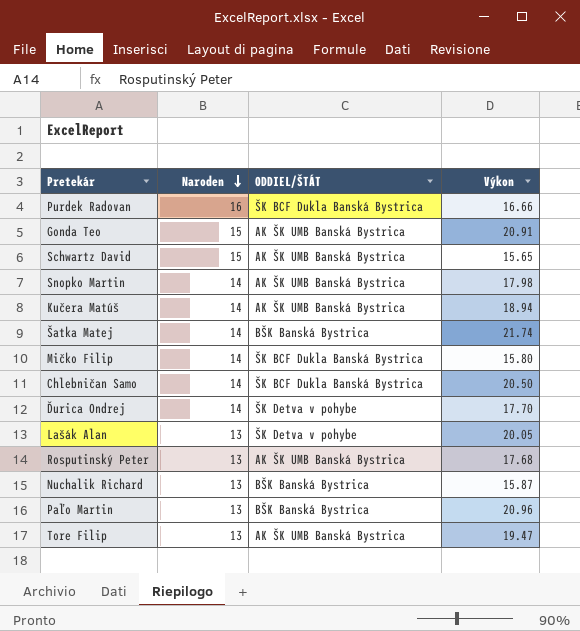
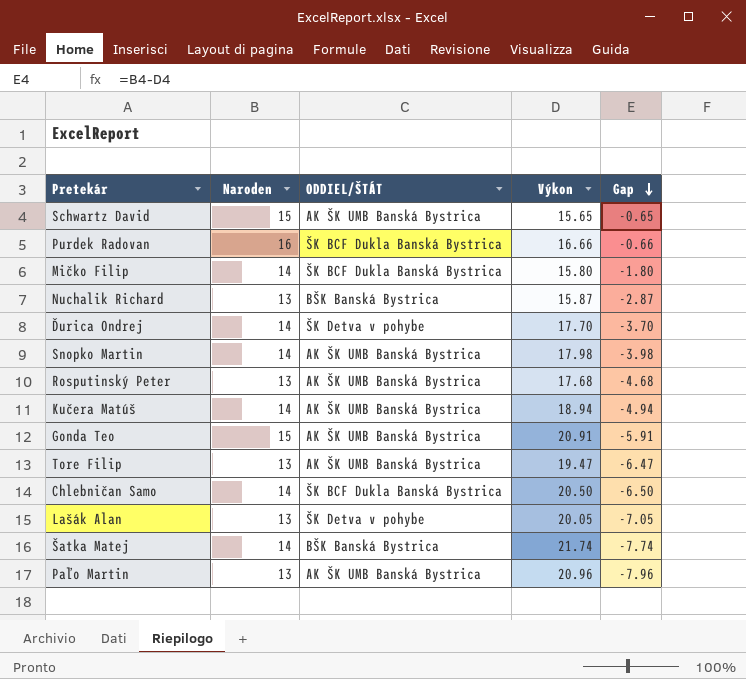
row order: Naroden descending -> Gap descending
column Gap | formula: none -> [Naroden] - [Výkon]
Paľo Martin | ODDIEL/ŠTÁT: BŠK Banská Bystrica -> AK ŠK UMB Banská Bystrica

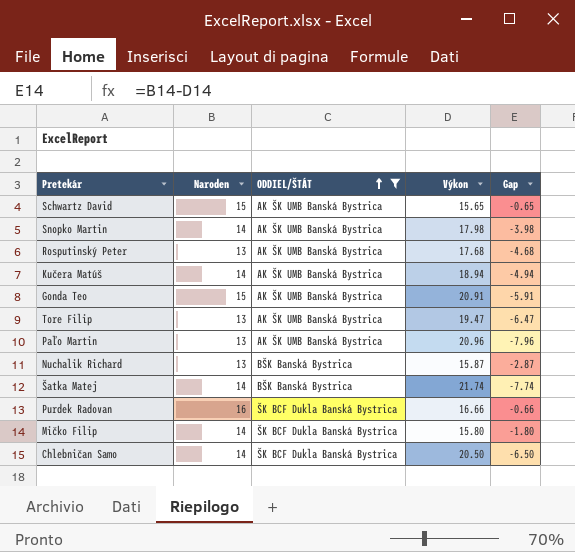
filter: none -> ODDIEL/ŠTÁT != ŠK Detva v pohybe
row order: Gap descending -> ODDIEL/ŠTÁT ascending

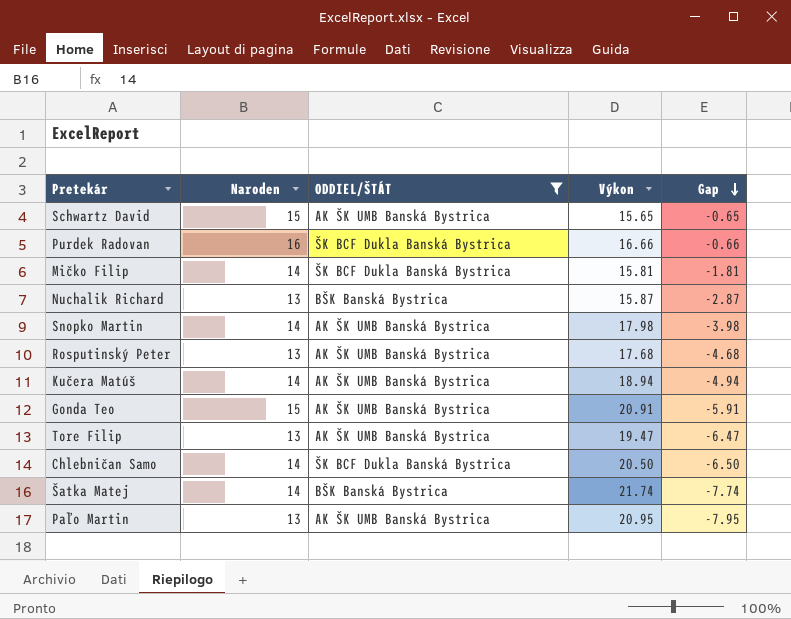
row order: ODDIEL/ŠTÁT ascending -> Gap descending
Mičko Filip | Výkon: 15.80 -> 15.81
Mičko Filip | Gap: -1.80 -> -1.81
Paľo Martin | Výkon: 20.96 -> 20.95
Paľo Martin | Gap: -7.96 -> -7.95

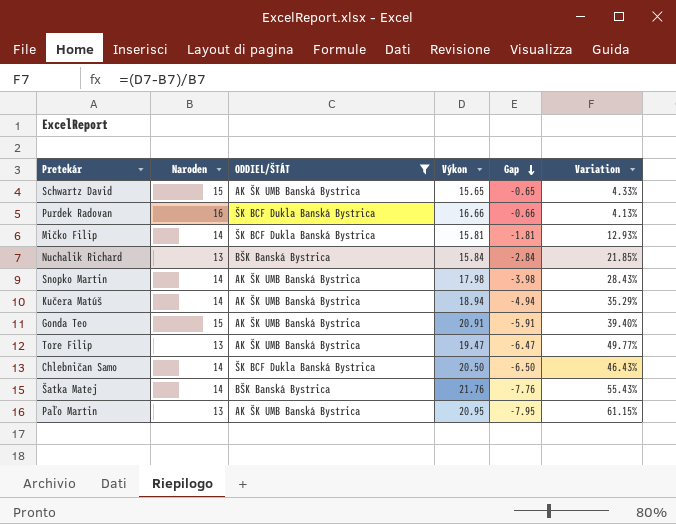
column Variation | formula: none -> ([Výkon] - [Naroden]) / [Naroden]
row Rosputinský Peter: 13 | AK ŠK UMB Banská Bystrica | 17.68 | -4.68 -> none
Nuchalik Richard | Výkon: 15.87 -> 15.84
Nuchalik Richard | Gap: -2.87 -> -2.84
Šatka Matej | Výkon: 21.74 -> 21.76
Šatka Matej | Gap: -7.74 -> -7.76

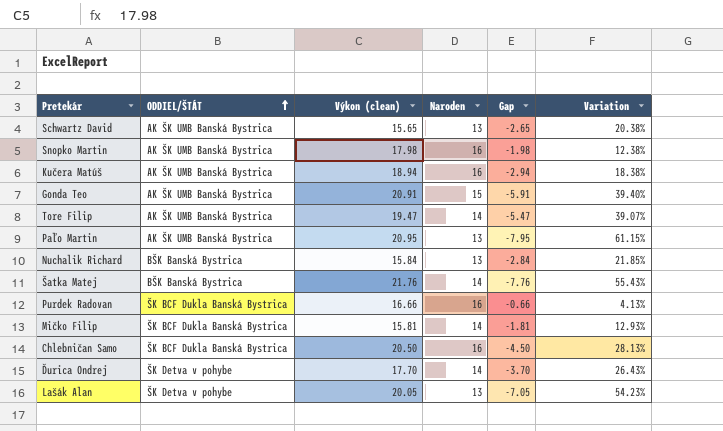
filter: ODDIEL/ŠTÁT != ŠK Detva v pohybe -> none
row order: Gap descending -> ODDIEL/ŠTÁT ascending
column name: Výkon -> Výkon (clean)
column Naroden | position: 2 -> 4
Schwartz David | Naroden: 15 -> 13
Schwartz David | Gap: -0.65 -> -2.65
Schwartz David | Variation: 4.33% -> 20.38%
Snopko Martin | Naroden: 14 -> 16
Snopko Martin | Gap: -3.98 -> -1.98
Snopko Martin | Variation: 28.43% -> 12.38%
Kučera Matúš | Naroden: 14 -> 16
Kučera Matúš | Gap: -4.94 -> -2.94
Kučera Matúš | Variation: 35.29% -> 18.38%
Tore Filip | Naroden: 13 -> 14
Tore Filip | Gap: -6.47 -> -5.47
Tore Filip | Variation: 49.77% -> 39.07%
Chlebničan Samo | Naroden: 14 -> 16
Chlebničan Samo | Gap: -6.50 -> -4.50
Chlebničan Samo | Variation: 46.43% -> 28.13%

